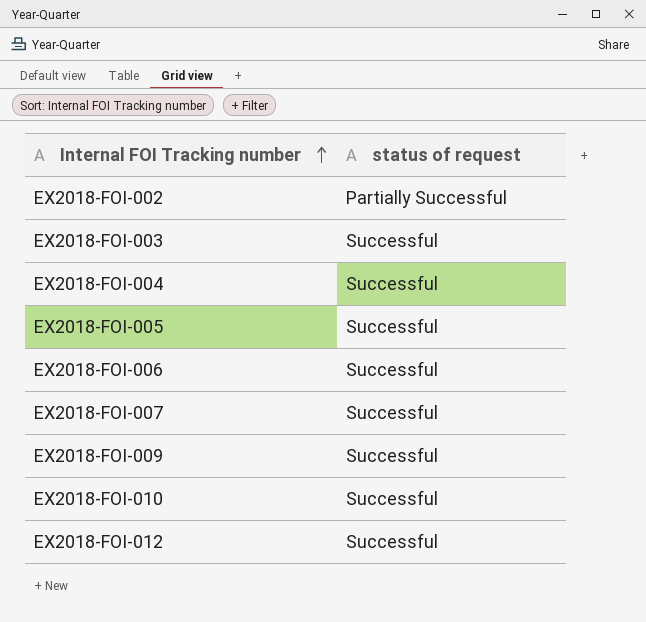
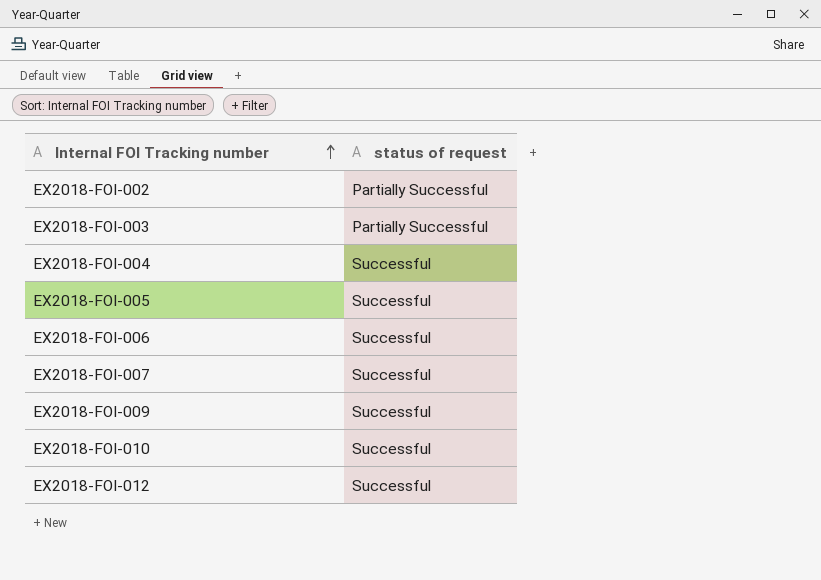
EX2018-FOI-003 | status of request: Successful -> Partially Successful

